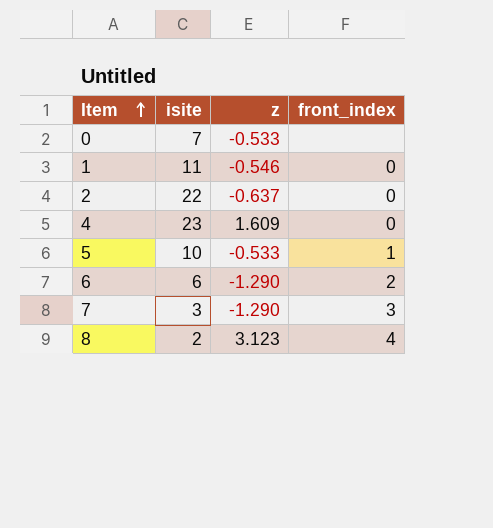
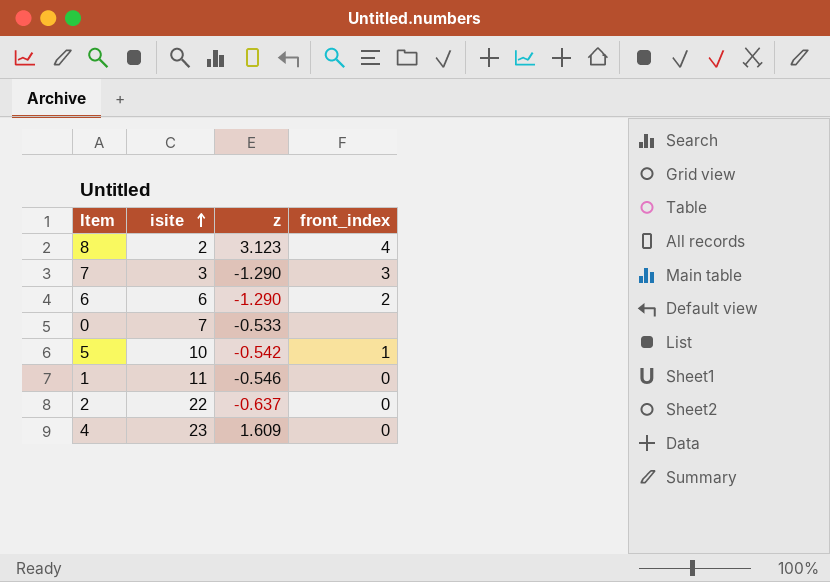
row order: Item ascending -> isite ascending
5 | z: -0.533 -> -0.542

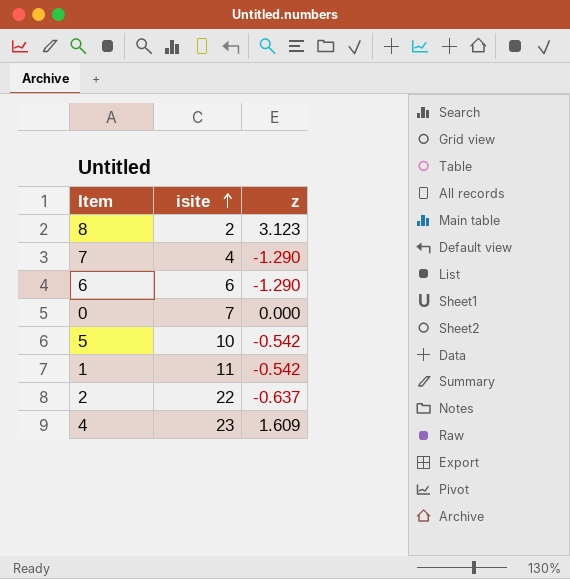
column front_index | position: 4 -> none
7 | isite: 3 -> 4
0 | z: -0.533 -> 0.000
1 | z: -0.546 -> -0.542

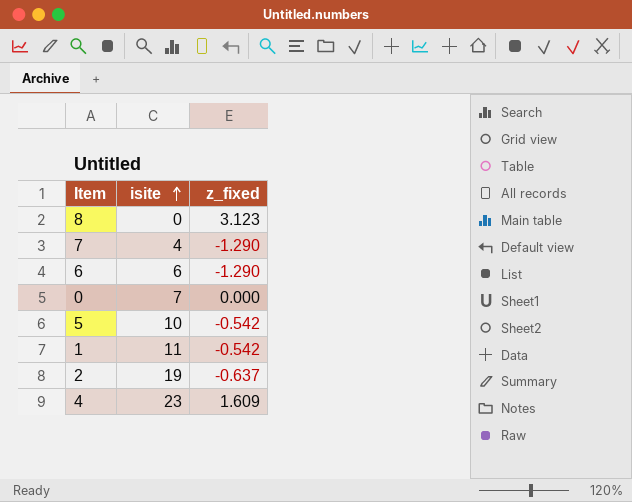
column name: z -> z_fixed
8 | isite: 2 -> 0
2 | isite: 22 -> 19

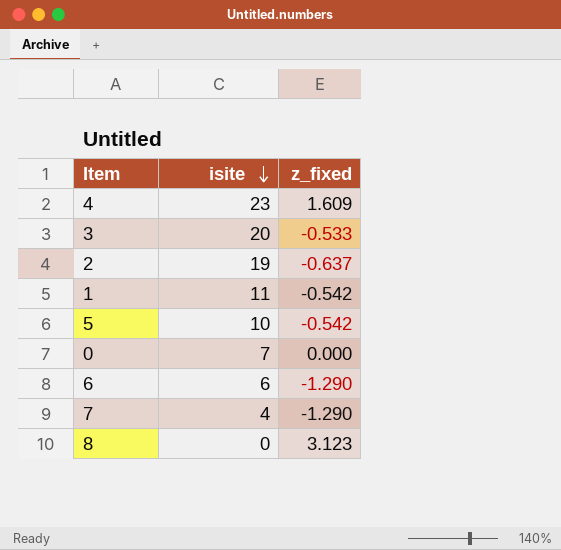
row order: isite ascending -> isite descending
row 3: none -> 20 | -0.533

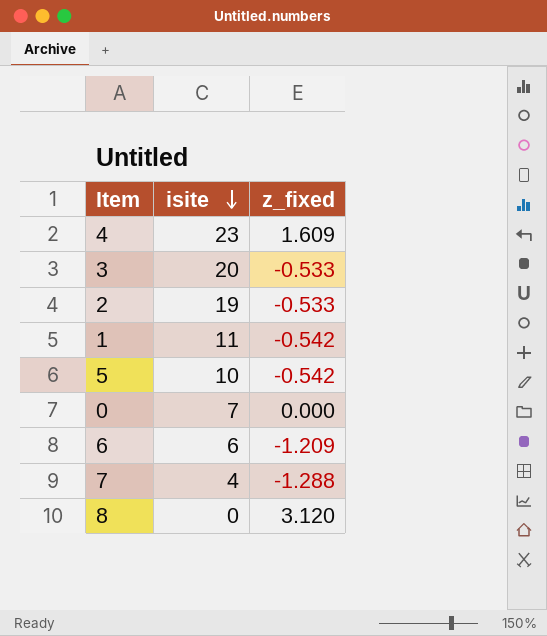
2 | z_fixed: -0.637 -> -0.533
6 | z_fixed: -1.290 -> -1.209
7 | z_fixed: -1.290 -> -1.288
8 | z_fixed: 3.123 -> 3.120

